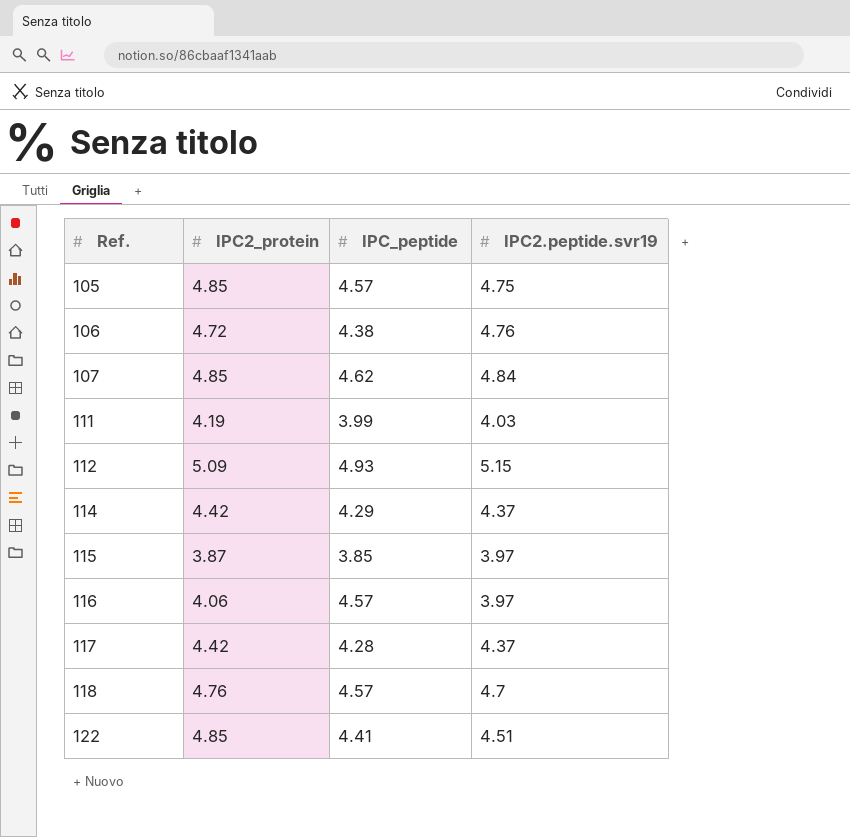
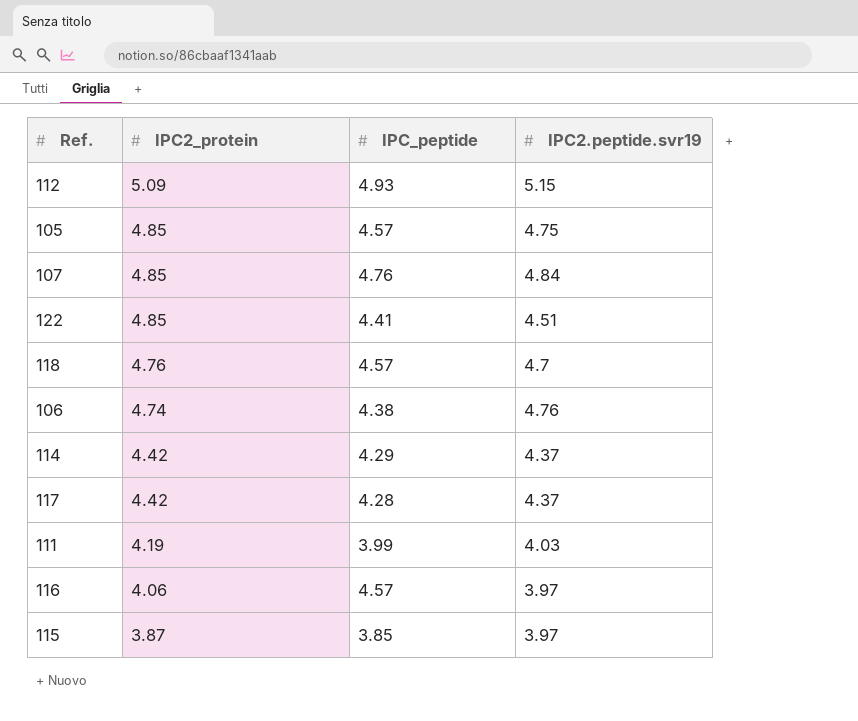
row order: Ref. ascending -> IPC2_protein descending
107 | IPC_peptide: 4.62 -> 4.76
106 | IPC2_protein: 4.72 -> 4.74

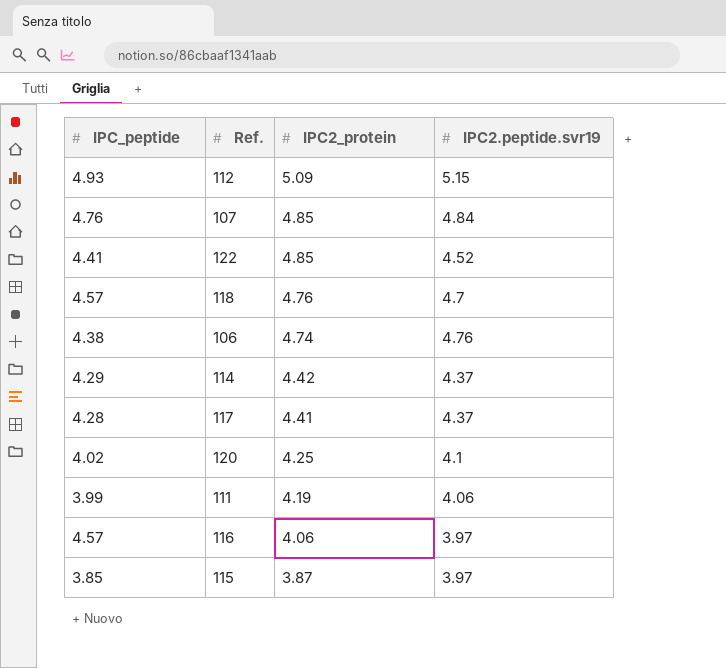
column IPC_peptide | position: 3 -> 1
row 105: 4.85 | 4.57 | 4.75 -> none
122 | IPC2.peptide.svr19: 4.51 -> 4.52
117 | IPC2_protein: 4.42 -> 4.41
row 120: none -> 4.02 | 4.25 | 4.1
111 | IPC2.peptide.svr19: 4.03 -> 4.06

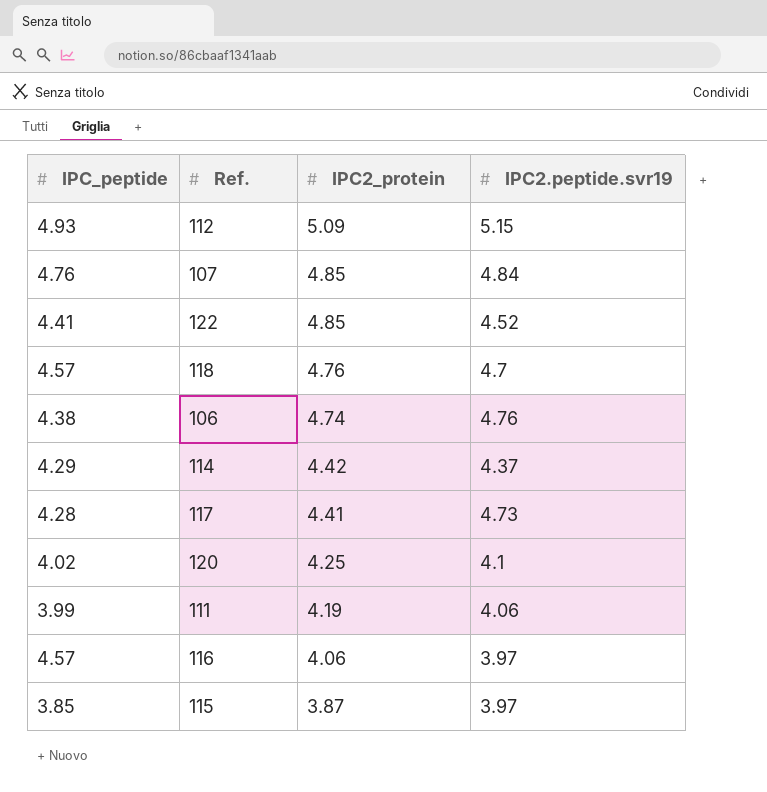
117 | IPC2.peptide.svr19: 4.37 -> 4.73

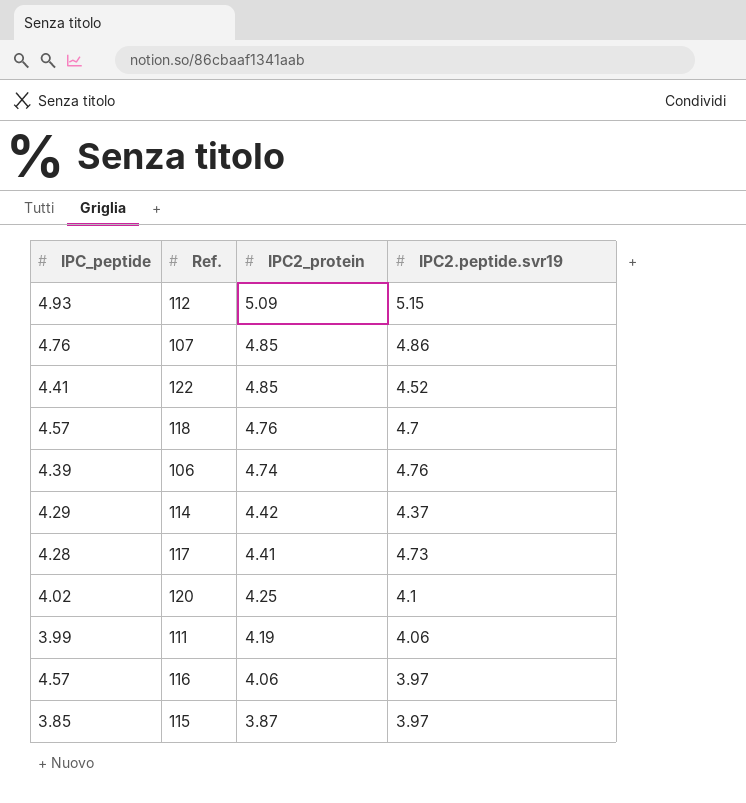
107 | IPC2.peptide.svr19: 4.84 -> 4.86
106 | IPC_peptide: 4.38 -> 4.39

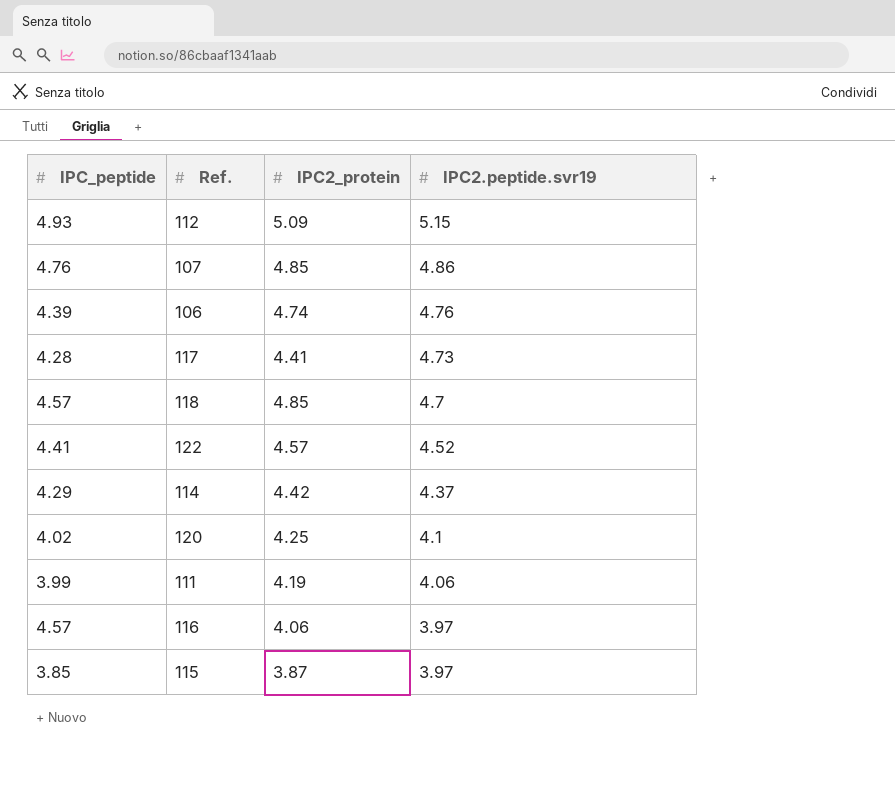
row order: IPC2_protein descending -> IPC2.peptide.svr19 descending
118 | IPC2_protein: 4.76 -> 4.85
122 | IPC2_protein: 4.85 -> 4.57

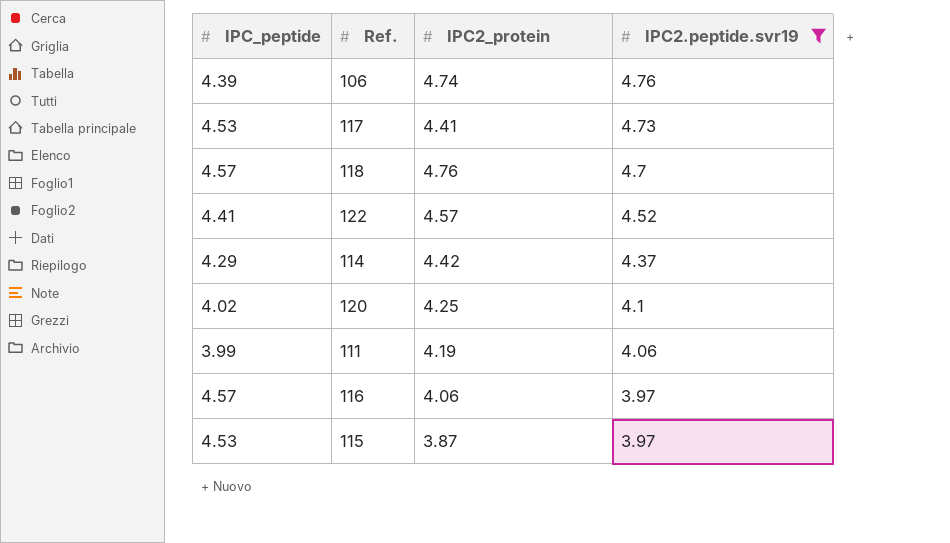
filter: none -> IPC2.peptide.svr19 <= 4.76
117 | IPC_peptide: 4.28 -> 4.53
118 | IPC2_protein: 4.85 -> 4.76
115 | IPC_peptide: 3.85 -> 4.53

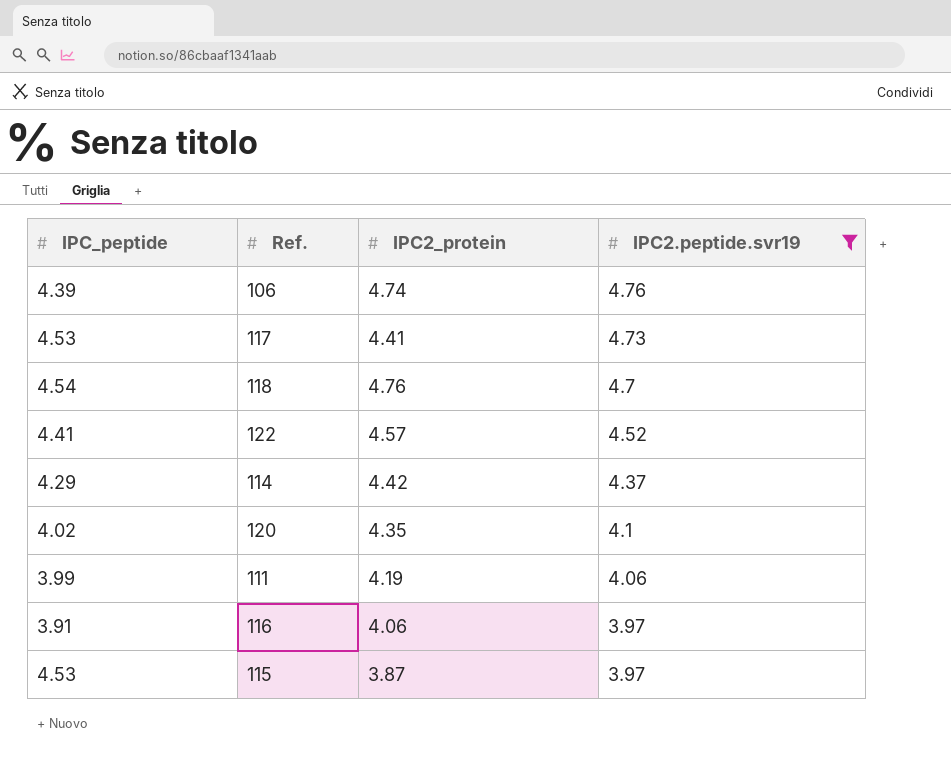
118 | IPC_peptide: 4.57 -> 4.54
120 | IPC2_protein: 4.25 -> 4.35
116 | IPC_peptide: 4.57 -> 3.91

